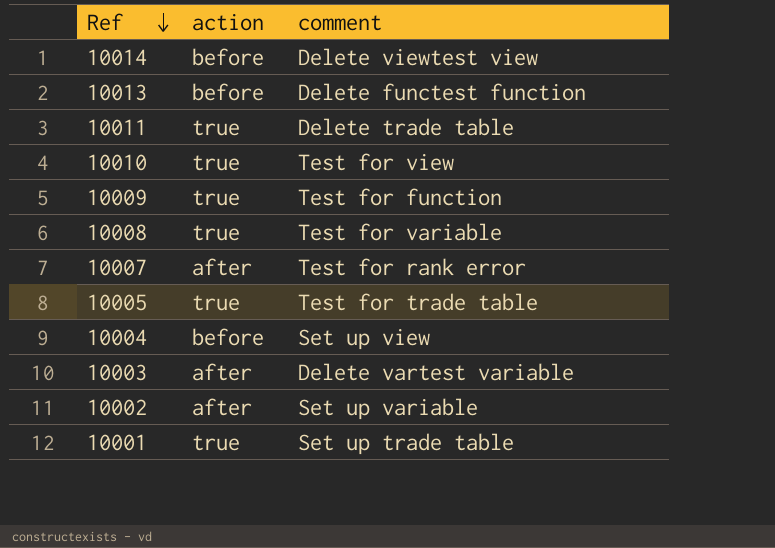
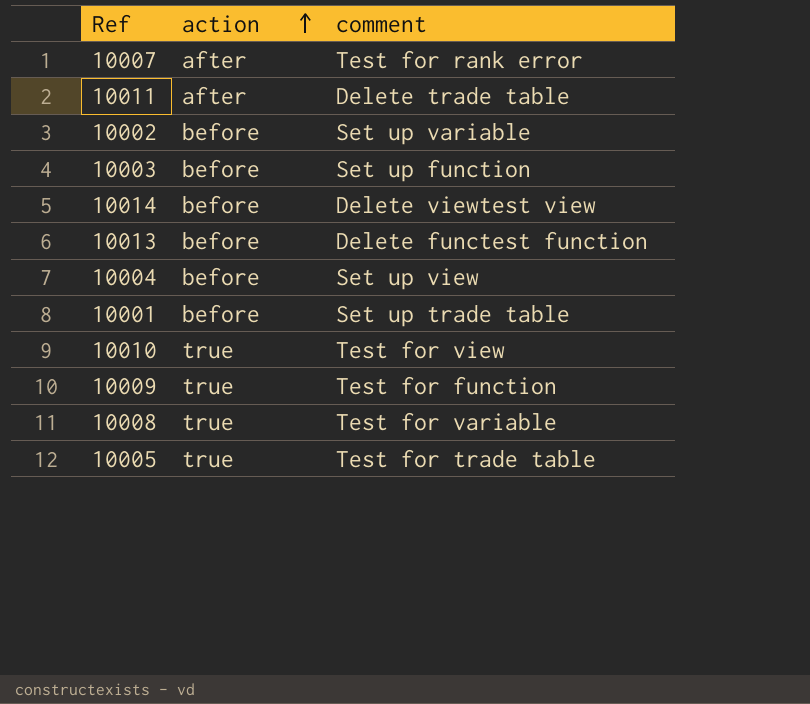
row order: Ref descending -> action ascending
10011 | action: true -> after
10002 | action: after -> before
10003 | action: after -> before
10003 | comment: Delete vartest variable -> Set up function
10001 | action: true -> before

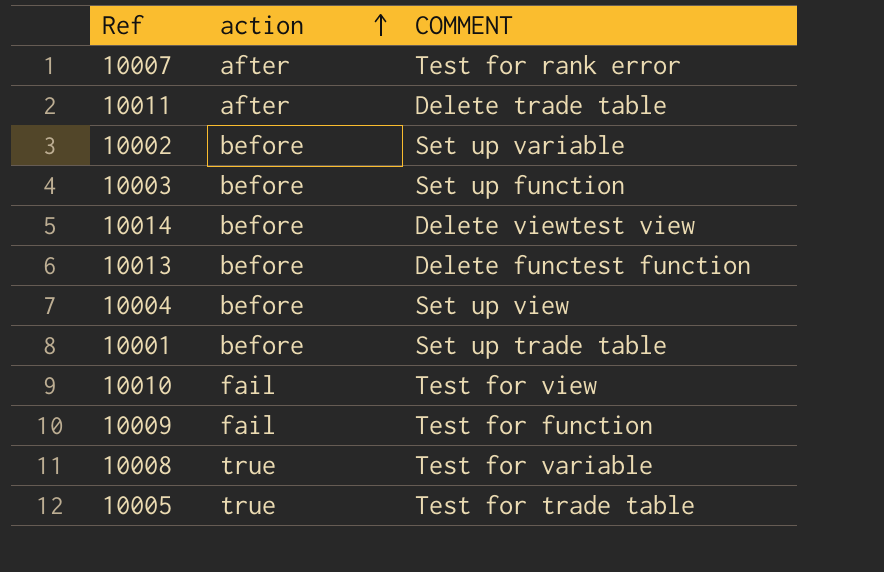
column name: comment -> COMMENT
10010 | action: true -> fail
10009 | action: true -> fail

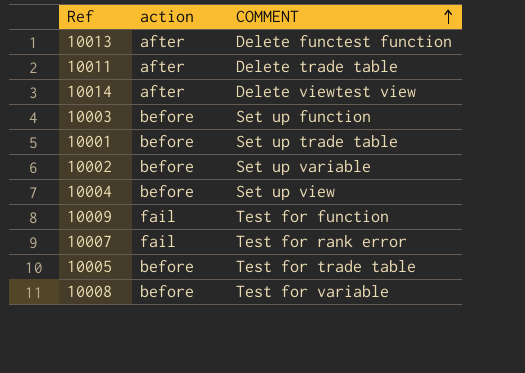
row order: action ascending -> COMMENT ascending
row 10010: fail | Test for view -> none
10013 | action: before -> after
10014 | action: before -> after
10007 | action: after -> fail
10005 | action: true -> before
10008 | action: true -> before

